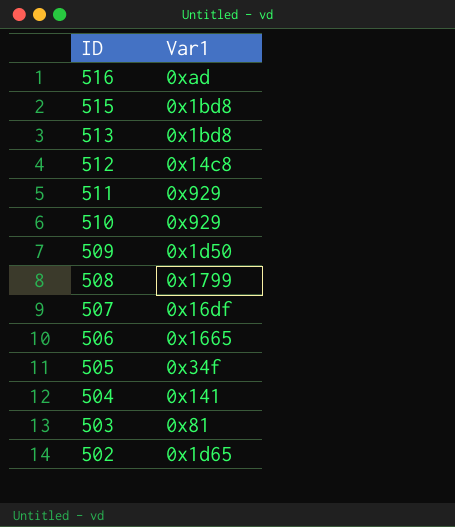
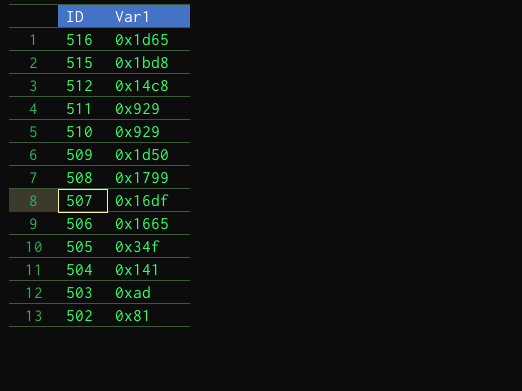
row 513: 0x1bd8 -> none
516 | Var1: 0xad -> 0x1d65
503 | Var1: 0x81 -> 0xad
502 | Var1: 0x1d65 -> 0x81

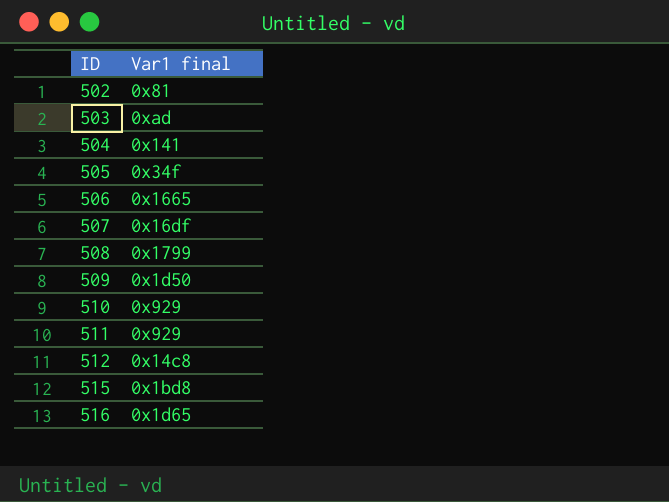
row order: ID descending -> ID ascending
column name: Var1 -> Var1 final

